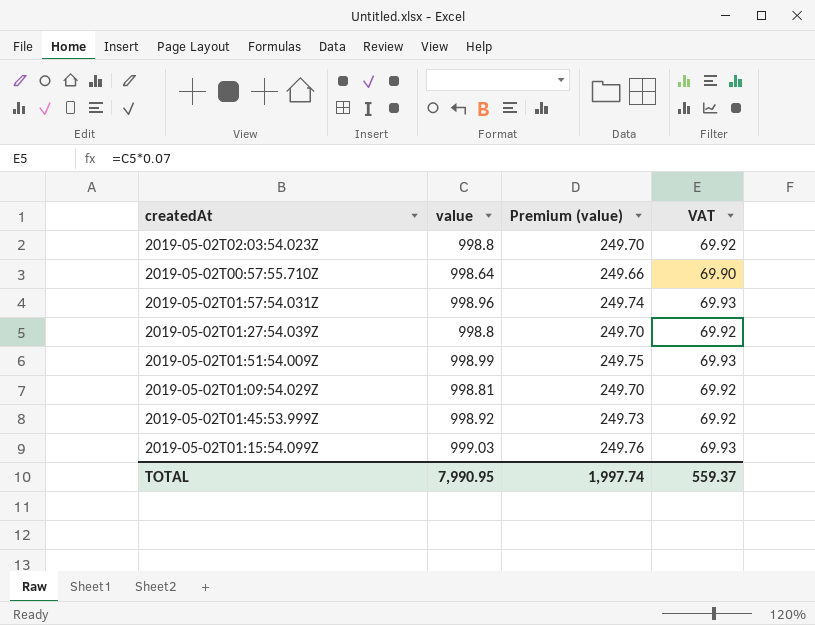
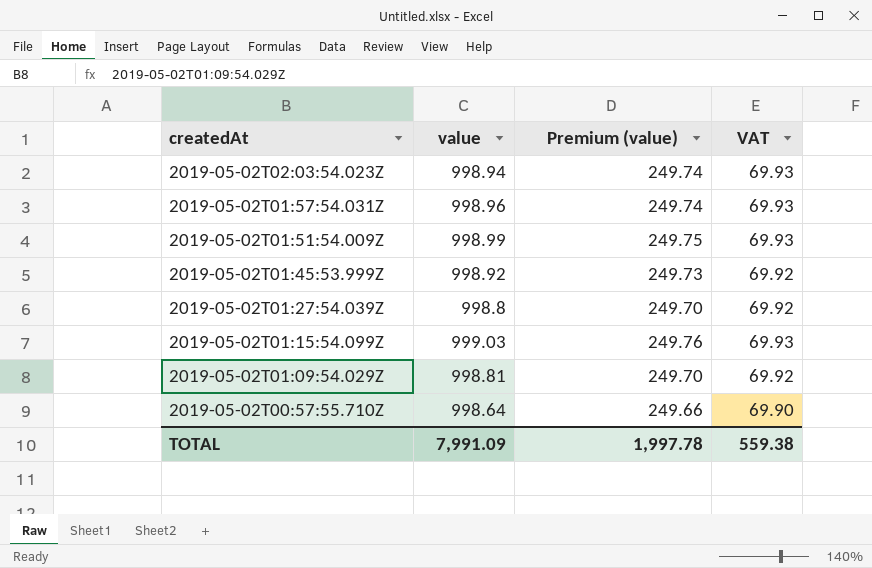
row order: none -> createdAt descending
2019-05-02T02:03:54.023Z | value: 998.8 -> 998.94
2019-05-02T02:03:54.023Z | Premium (value): 249.70 -> 249.74
2019-05-02T02:03:54.023Z | VAT: 69.92 -> 69.93
TOTAL | value: 7,990.95 -> 7,991.09
TOTAL | Premium (value): 1,997.74 -> 1,997.78
TOTAL | VAT: 559.37 -> 559.38

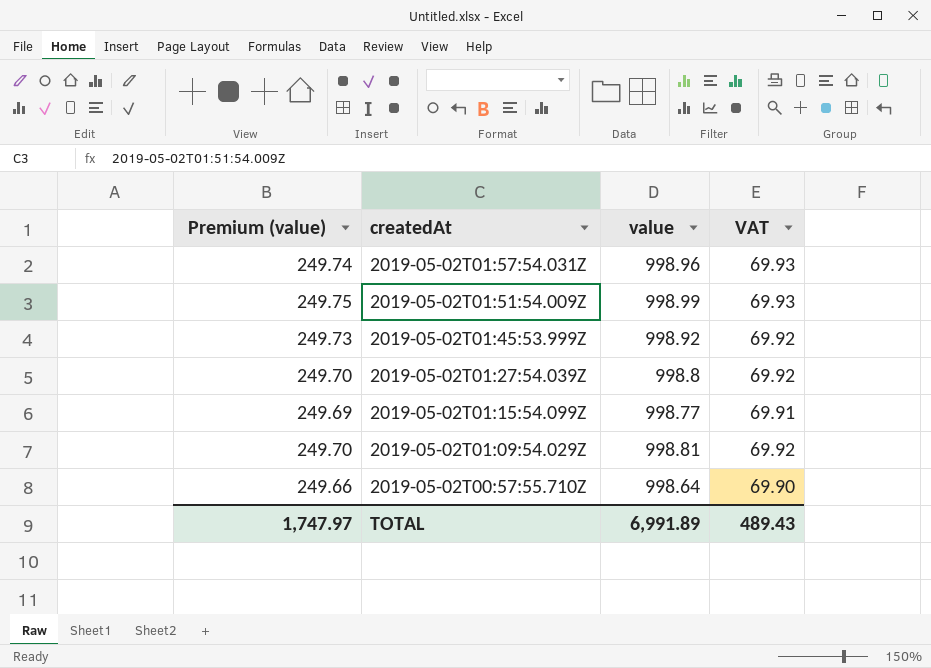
column Premium (value) | position: 3 -> 1
row 2019-05-02T02:03:54.023Z: 998.94 | 249.74 | 69.93 -> none
2019-05-02T01:15:54.099Z | Premium (value): 249.76 -> 249.69
2019-05-02T01:15:54.099Z | value: 999.03 -> 998.77
2019-05-02T01:15:54.099Z | VAT: 69.93 -> 69.91
TOTAL | Premium (value): 1,997.78 -> 1,747.97
TOTAL | value: 7,991.09 -> 6,991.89
TOTAL | VAT: 559.38 -> 489.43

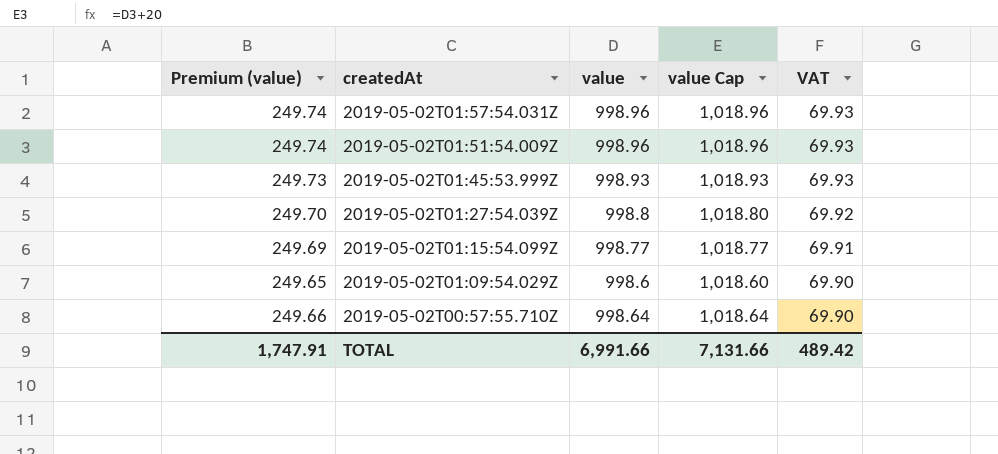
column value Cap | formula: none -> [value] + 20
2019-05-02T01:51:54.009Z | Premium (value): 249.75 -> 249.74
2019-05-02T01:51:54.009Z | value: 998.99 -> 998.96
2019-05-02T01:45:53.999Z | value: 998.92 -> 998.93
2019-05-02T01:45:53.999Z | VAT: 69.92 -> 69.93
2019-05-02T01:09:54.029Z | Premium (value): 249.70 -> 249.65
2019-05-02T01:09:54.029Z | value: 998.81 -> 998.6
2019-05-02T01:09:54.029Z | VAT: 69.92 -> 69.90
TOTAL | Premium (value): 1,747.97 -> 1,747.91
TOTAL | value: 6,991.89 -> 6,991.66
TOTAL | VAT: 489.43 -> 489.42

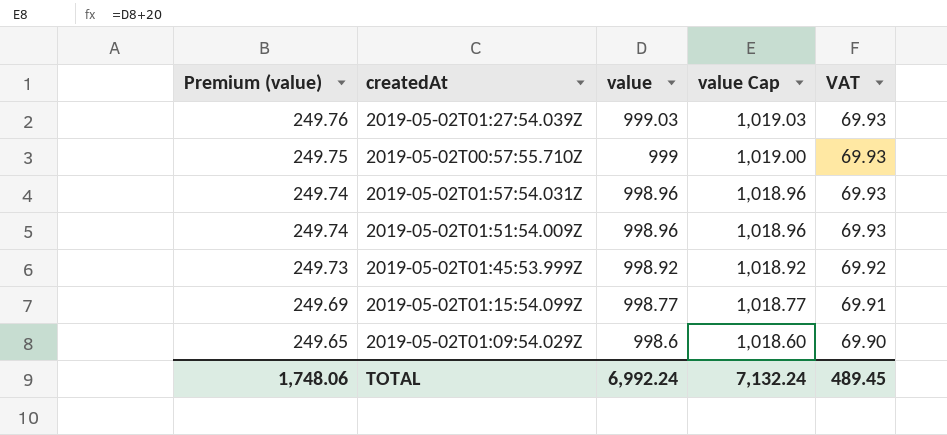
row order: createdAt descending -> Premium (value) descending
2019-05-02T01:27:54.039Z | Premium (value): 249.70 -> 249.76
2019-05-02T01:27:54.039Z | value: 998.8 -> 999.03
2019-05-02T01:27:54.039Z | value Cap: 1,018.80 -> 1,019.03
2019-05-02T01:27:54.039Z | VAT: 69.92 -> 69.93
2019-05-02T00:57:55.710Z | Premium (value): 249.66 -> 249.75
2019-05-02T00:57:55.710Z | value: 998.64 -> 999
2019-05-02T00:57:55.710Z | value Cap: 1,018.64 -> 1,019.00
2019-05-02T00:57:55.710Z | VAT: 69.90 -> 69.93
2019-05-02T01:45:53.999Z | value: 998.93 -> 998.92
2019-05-02T01:45:53.999Z | value Cap: 1,018.93 -> 1,018.92
2019-05-02T01:45:53.999Z | VAT: 69.93 -> 69.92
TOTAL | Premium (value): 1,747.91 -> 1,748.06
TOTAL | value: 6,991.66 -> 6,992.24
TOTAL | value Cap: 7,131.66 -> 7,132.24
TOTAL | VAT: 489.42 -> 489.45

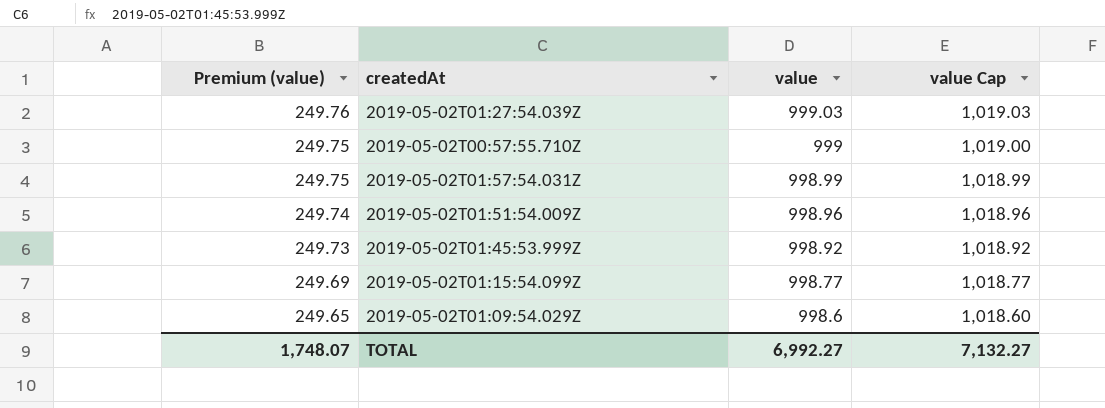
column VAT | formula: [value] * 0.07 -> none
2019-05-02T01:57:54.031Z | Premium (value): 249.74 -> 249.75
2019-05-02T01:57:54.031Z | value: 998.96 -> 998.99
2019-05-02T01:57:54.031Z | value Cap: 1,018.96 -> 1,018.99
TOTAL | Premium (value): 1,748.06 -> 1,748.07
TOTAL | value: 6,992.24 -> 6,992.27
TOTAL | value Cap: 7,132.24 -> 7,132.27

